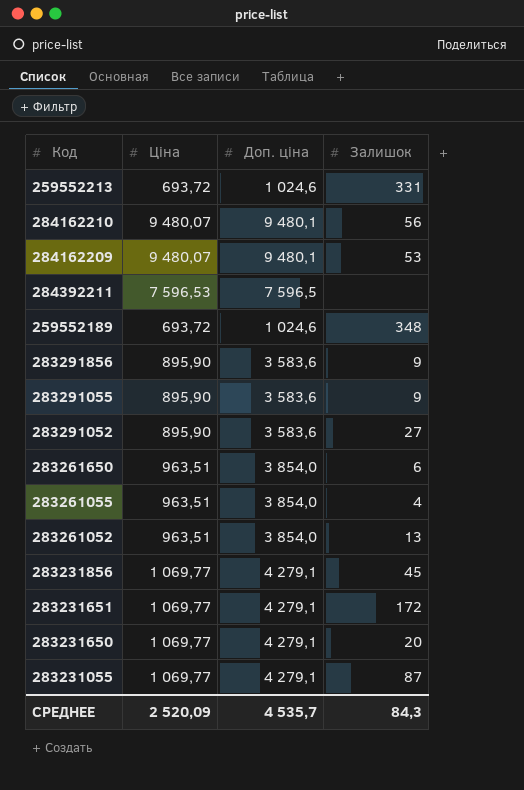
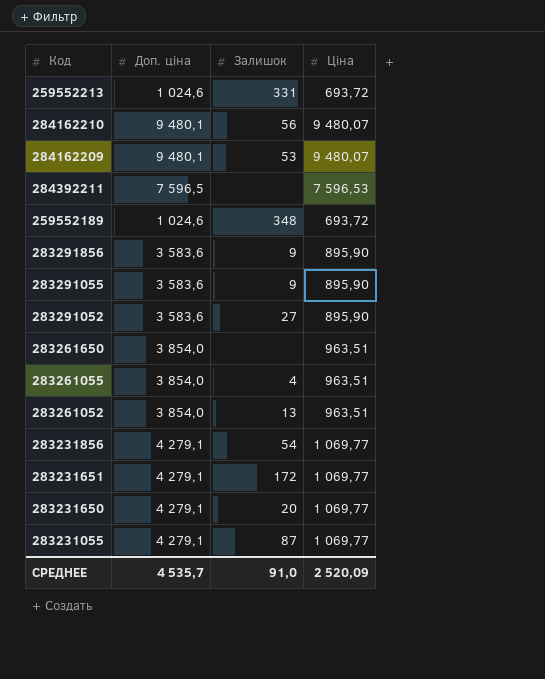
column Ціна | position: 2 -> 4
283261650 | Залишок: 6 -> none
283231856 | Залишок: 45 -> 54
СРЕДНЕЕ | Залишок: 84,3 -> 91,0

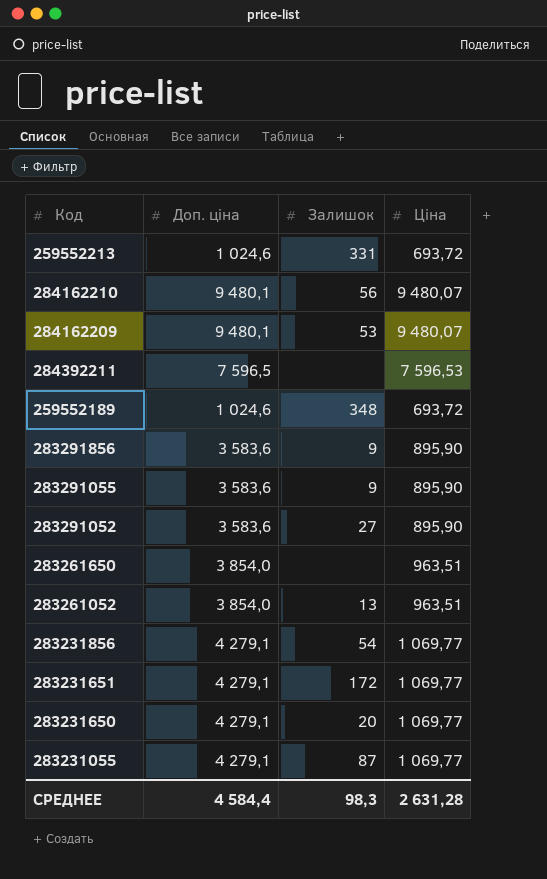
row 283261055: 3 854,0 | 4 | 963,51 -> none
СРЕДНЕЕ | Доп. ціна: 4 535,7 -> 4 584,4
СРЕДНЕЕ | Залишок: 91,0 -> 98,3
СРЕДНЕЕ | Ціна: 2 520,09 -> 2 631,28

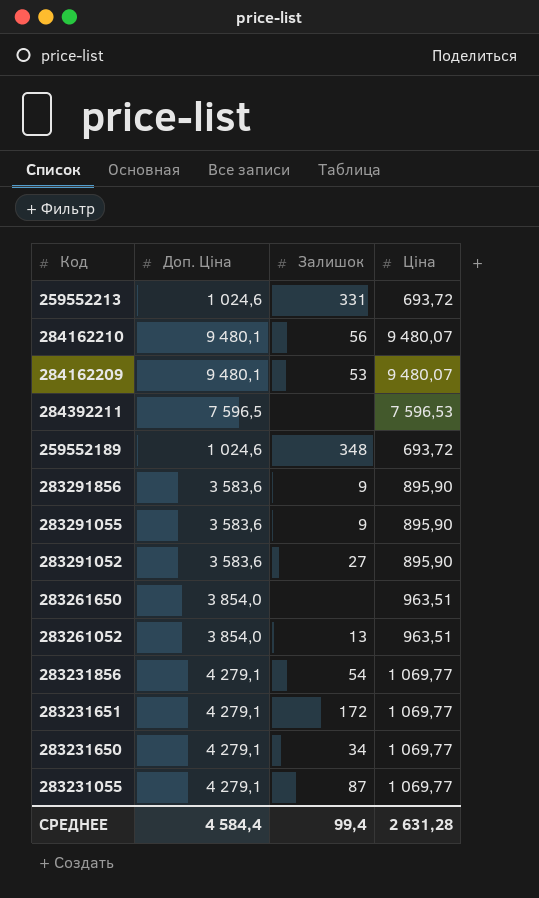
column name: Доп. ціна -> Доп. Ціна
283231650 | Залишок: 20 -> 34
СРЕДНЕЕ | Залишок: 98,3 -> 99,4

